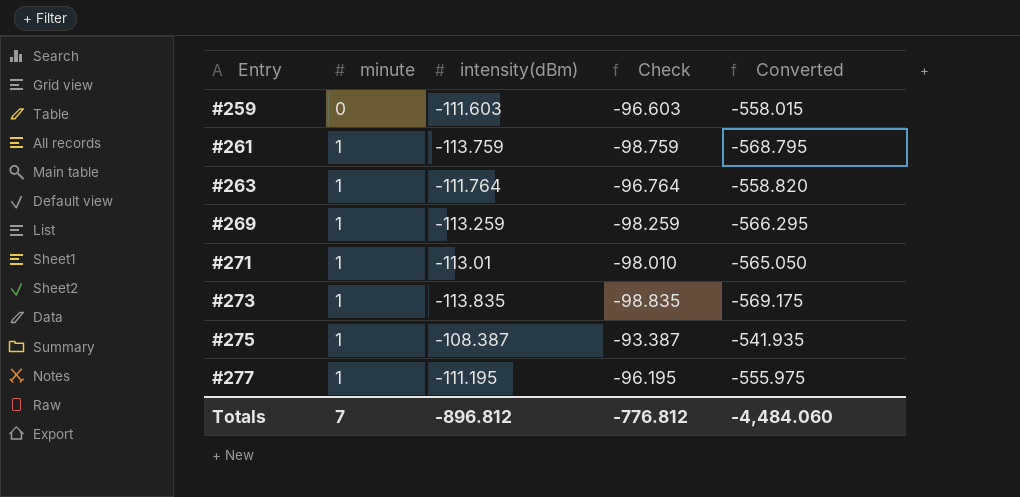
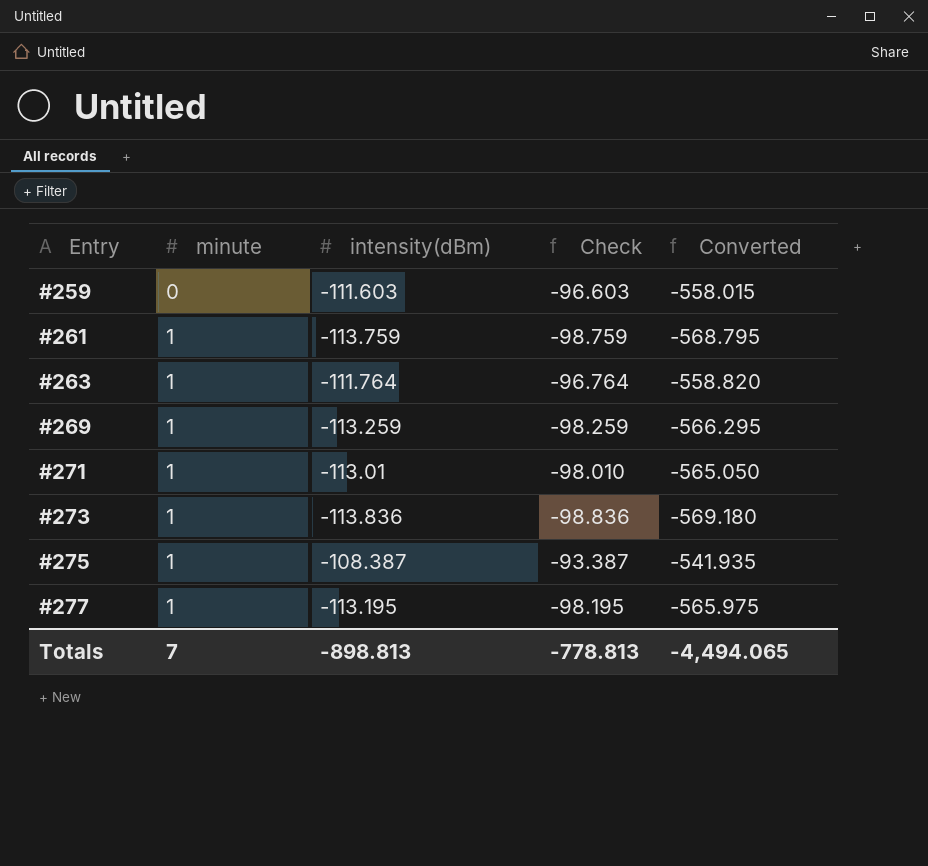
#273 | intensity(dBm): -113.835 -> -113.836
#273 | Check: -98.835 -> -98.836
#273 | Converted: -569.175 -> -569.180
#277 | intensity(dBm): -111.195 -> -113.195
#277 | Check: -96.195 -> -98.195
#277 | Converted: -555.975 -> -565.975
Totals | intensity(dBm): -896.812 -> -898.813
Totals | Check: -776.812 -> -778.813
Totals | Converted: -4,484.060 -> -4,494.065

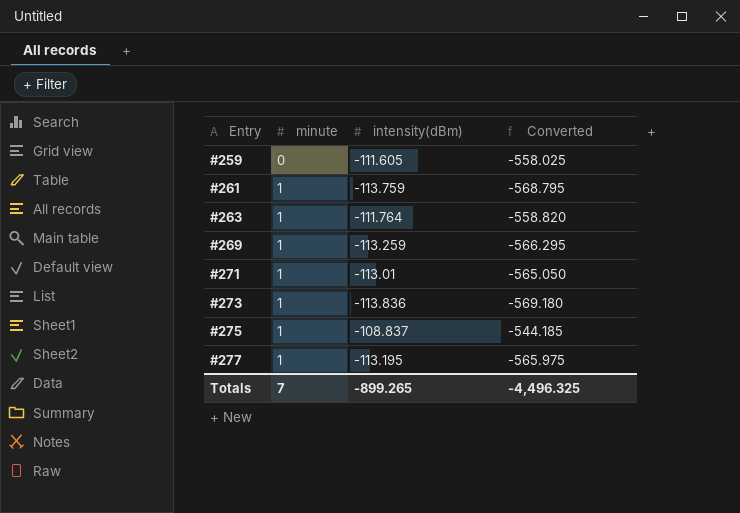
column Check | formula: [intensity(dBm)] + 15 -> none
#259 | intensity(dBm): -111.603 -> -111.605
#259 | Converted: -558.015 -> -558.025
#275 | intensity(dBm): -108.387 -> -108.837
#275 | Converted: -541.935 -> -544.185
Totals | intensity(dBm): -898.813 -> -899.265
Totals | Converted: -4,494.065 -> -4,496.325

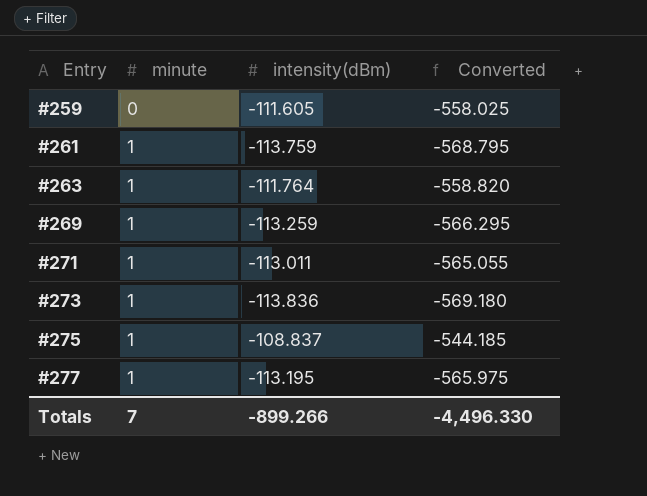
#271 | intensity(dBm): -113.01 -> -113.011
#271 | Converted: -565.050 -> -565.055
Totals | intensity(dBm): -899.265 -> -899.266
Totals | Converted: -4,496.325 -> -4,496.330

